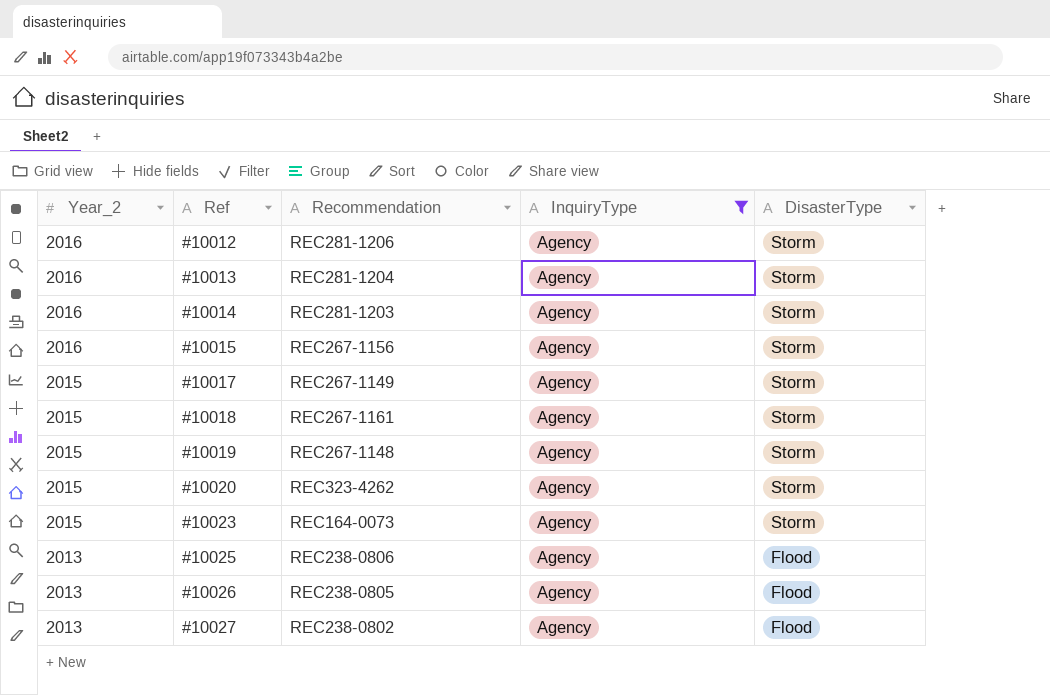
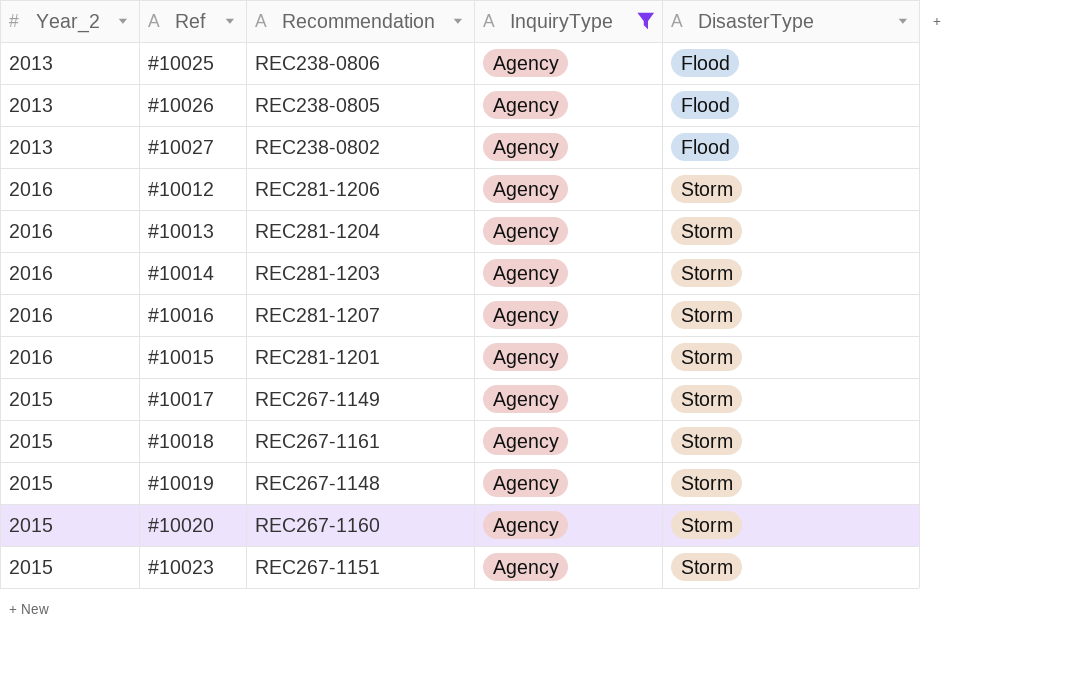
row order: Year_2 descending -> DisasterType ascending
row #10016: none -> 2016 | REC281-1207 | Agency | Storm
#10015 | Recommendation: REC267-1156 -> REC281-1201
#10020 | Recommendation: REC323-4262 -> REC267-1160
#10023 | Recommendation: REC164-0073 -> REC267-1151

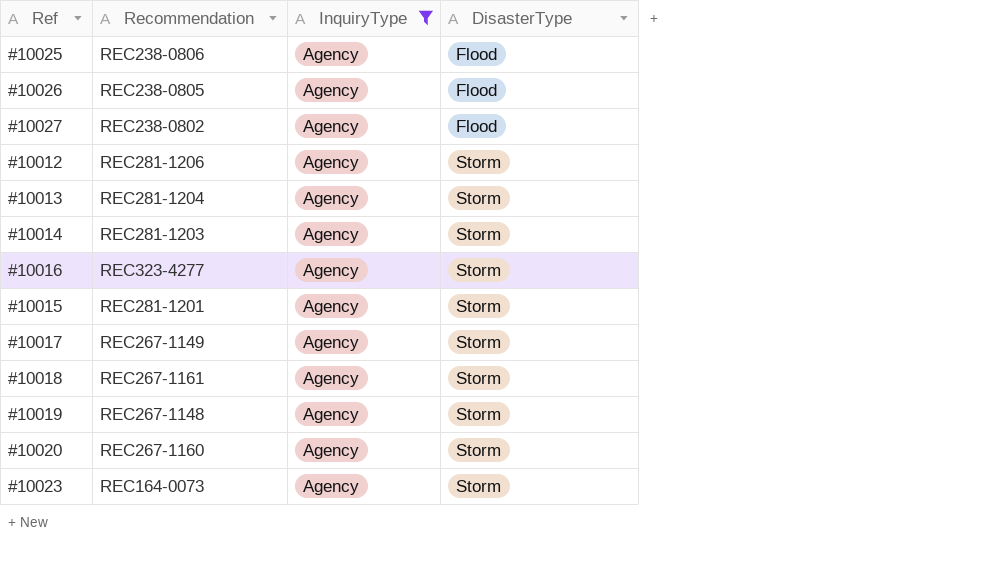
column Year_2 | position: 1 -> none
#10016 | Recommendation: REC281-1207 -> REC323-4277
#10023 | Recommendation: REC267-1151 -> REC164-0073

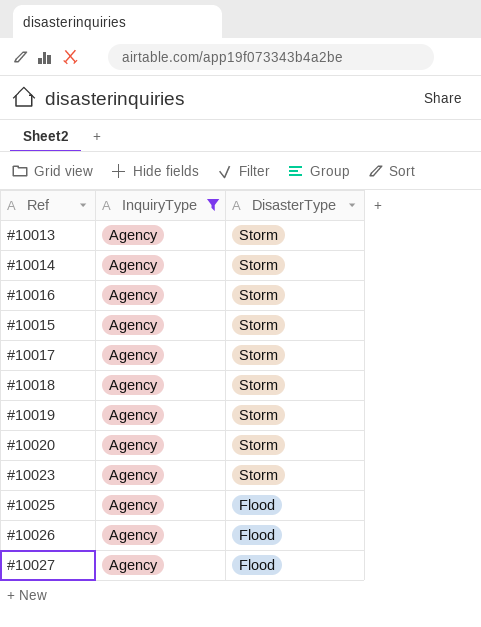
row order: DisasterType ascending -> DisasterType descending
column Recommendation | position: 2 -> none
row #10012: REC281-1206 | Agency | Storm -> none

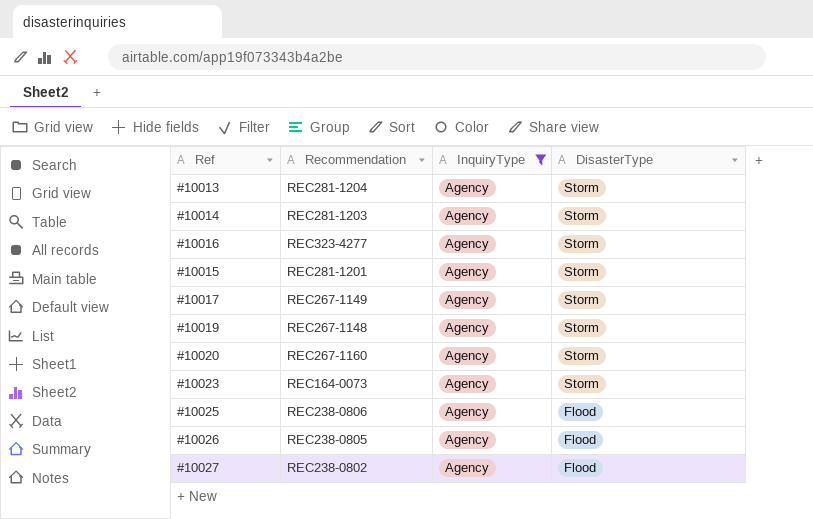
column Recommendation | position: none -> 2
row #10018: Agency | Storm -> none

